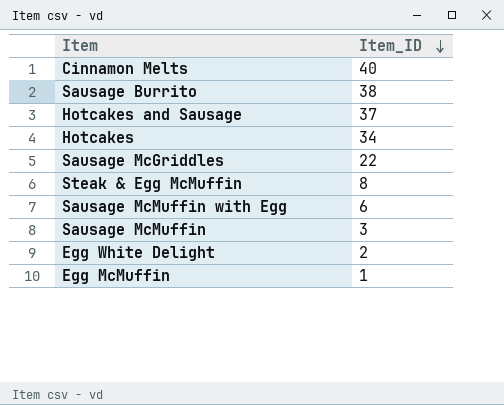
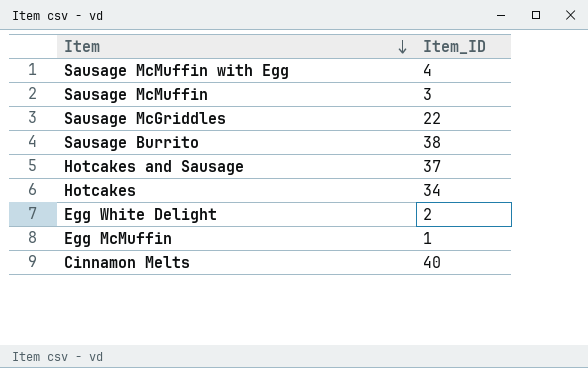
row order: Item_ID descending -> Item descending
row Steak & Egg McMuffin: 8 -> none
Sausage McMuffin with Egg | Item_ID: 6 -> 4

